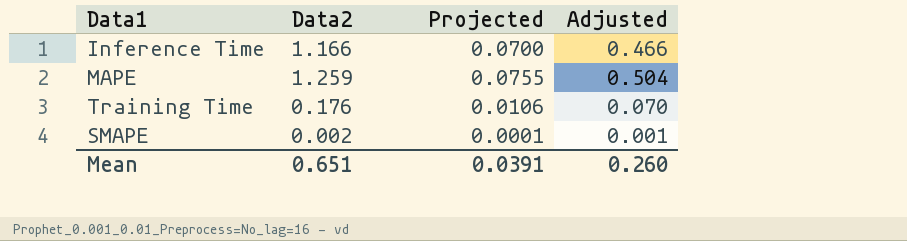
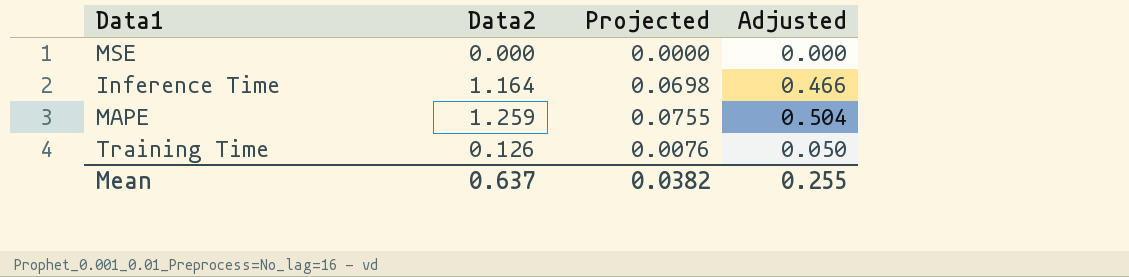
row SMAPE: 0.002 | 0.0001 | 0.001 -> none
row MSE: none -> 0.000 | 0.0000 | 0.000
Inference Time | Data2: 1.166 -> 1.164
Inference Time | Projected: 0.0700 -> 0.0698
Training Time | Data2: 0.176 -> 0.126
Training Time | Projected: 0.0106 -> 0.0076
Training Time | Adjusted: 0.070 -> 0.050
Mean | Data2: 0.651 -> 0.637
Mean | Projected: 0.0391 -> 0.0382
Mean | Adjusted: 0.260 -> 0.255

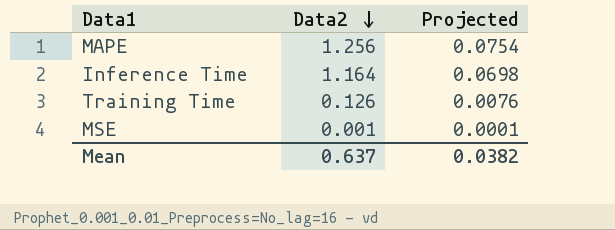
row order: none -> Data2 descending
column Adjusted | formula: [Data2] * 0.4 -> none
MAPE | Data2: 1.259 -> 1.256
MAPE | Projected: 0.0755 -> 0.0754
MSE | Data2: 0.000 -> 0.001
MSE | Projected: 0.0000 -> 0.0001

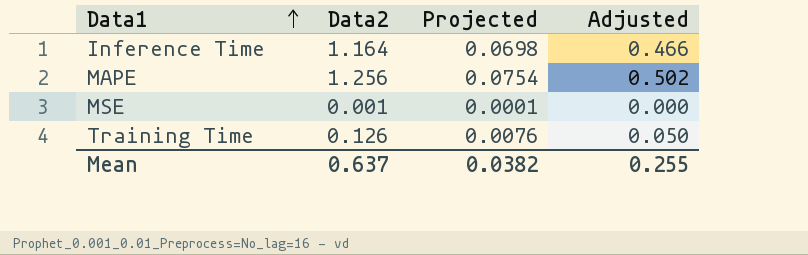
row order: Data2 descending -> Data1 ascending
column Adjusted | formula: none -> [Data2] * 0.4

